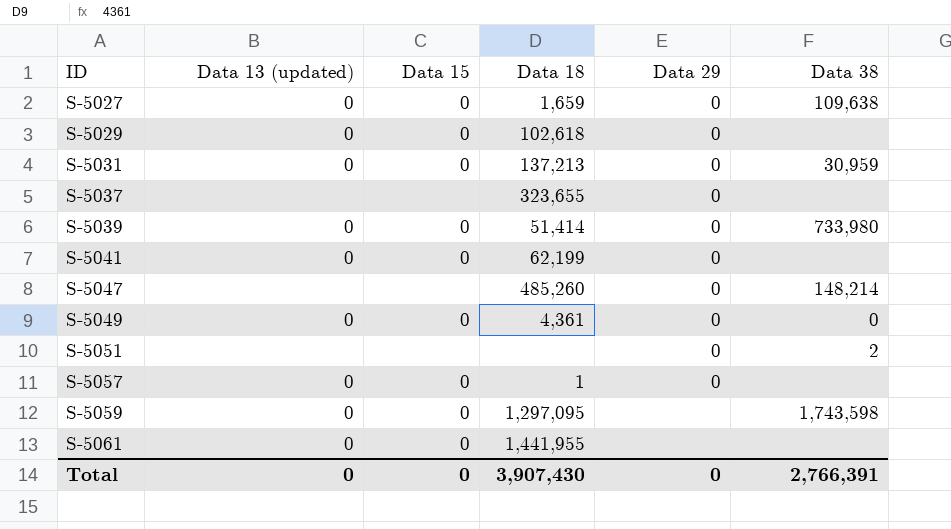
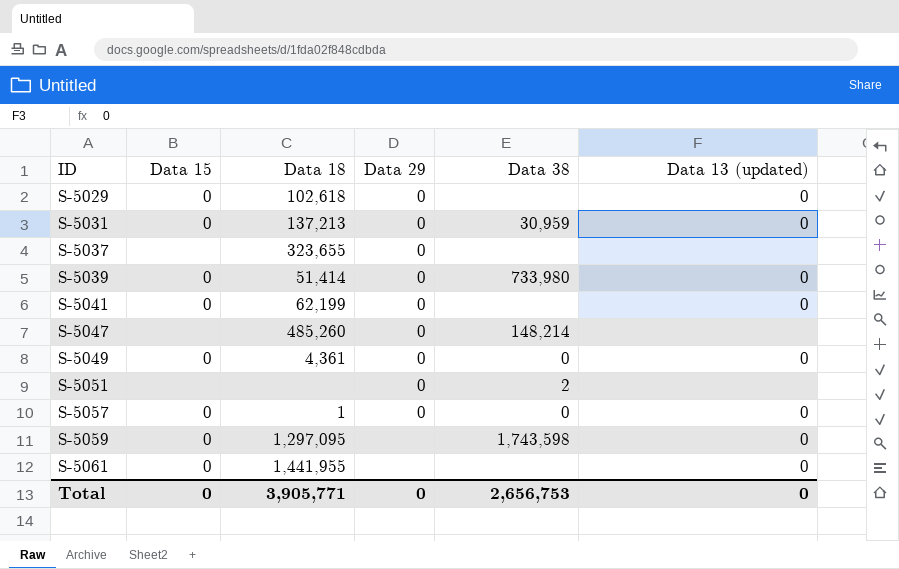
column Data 13 (updated) | position: 2 -> 6
row S-5027: 0 | 0 | 1,659 | 0 | 109,638 -> none
S-5057 | Data 38: none -> 0
Total | Data 18: 3,907,430 -> 3,905,771
Total | Data 38: 2,766,391 -> 2,656,753

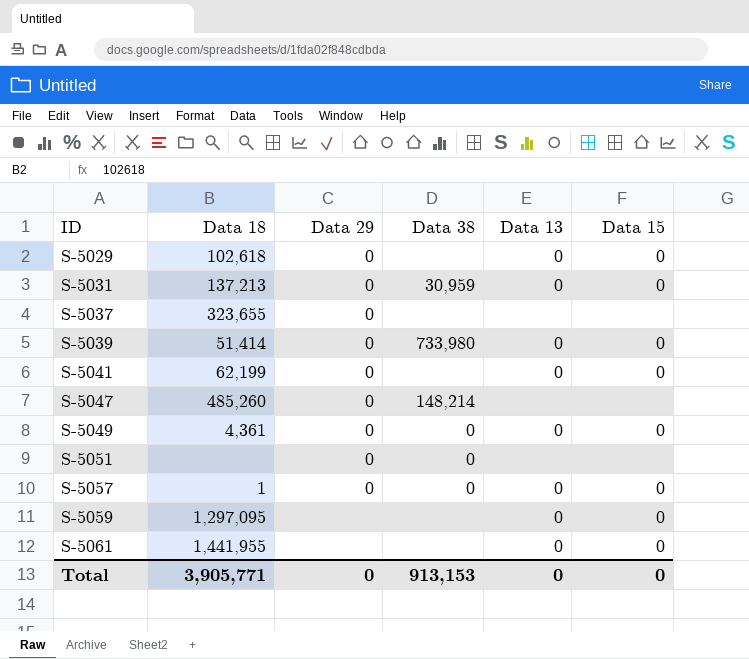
column name: Data 13 (updated) -> Data 13
column Data 15 | position: 2 -> 6
S-5051 | Data 38: 2 -> 0
S-5059 | Data 38: 1,743,598 -> none
Total | Data 38: 2,656,753 -> 913,153

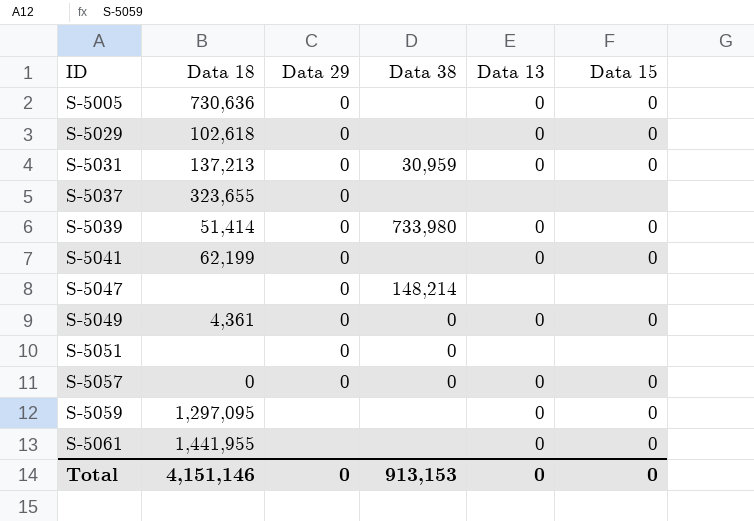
row S-5005: none -> 730,636 | 0 | none | 0 | 0
S-5047 | Data 18: 485,260 -> none
S-5057 | Data 18: 1 -> 0
Total | Data 18: 3,905,771 -> 4,151,146

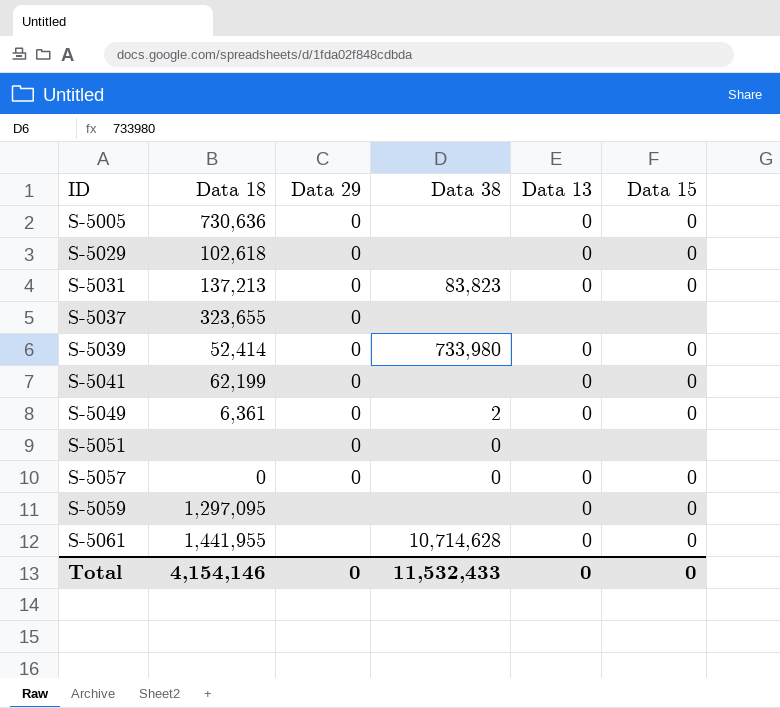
row S-5047: none | 0 | 148,214 | none | none -> none
S-5031 | Data 38: 30,959 -> 83,823
S-5039 | Data 18: 51,414 -> 52,414
S-5049 | Data 18: 4,361 -> 6,361
S-5049 | Data 38: 0 -> 2
S-5061 | Data 38: none -> 10,714,628
Total | Data 18: 4,151,146 -> 4,154,146
Total | Data 38: 913,153 -> 11,532,433

